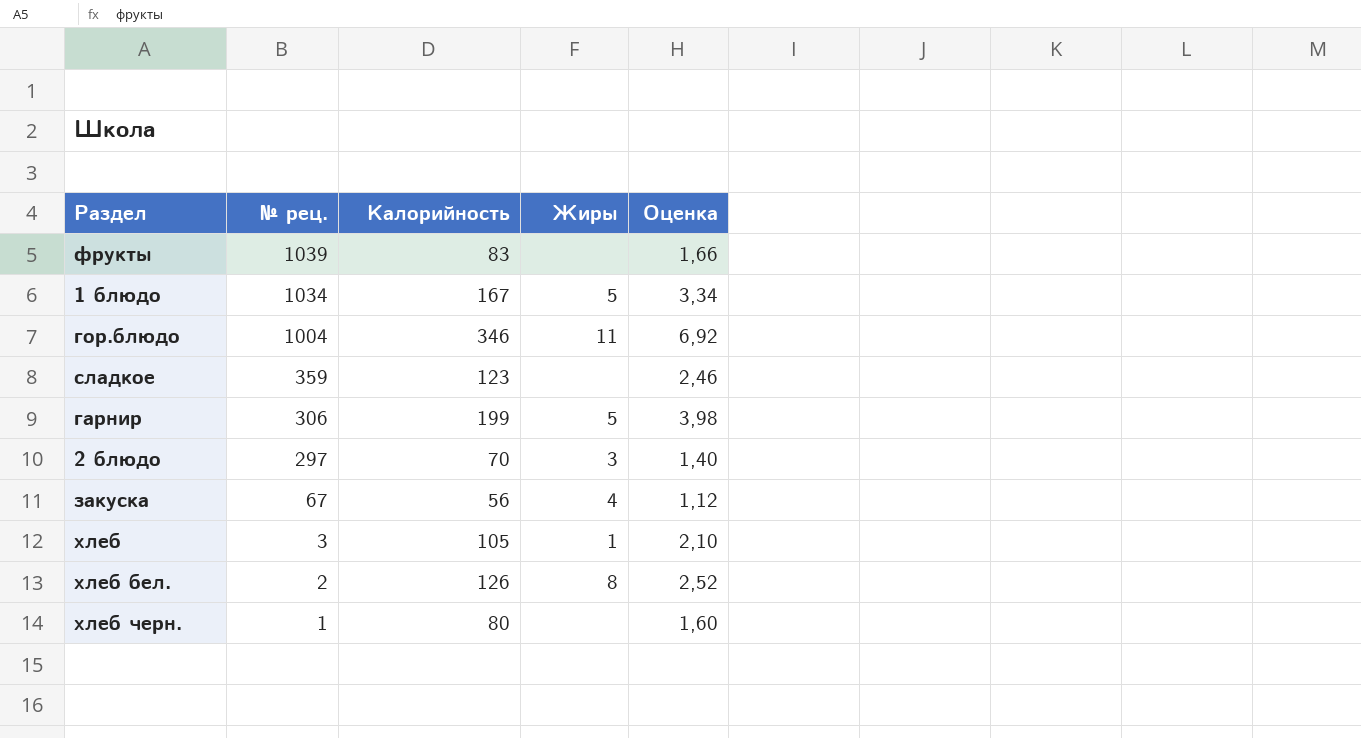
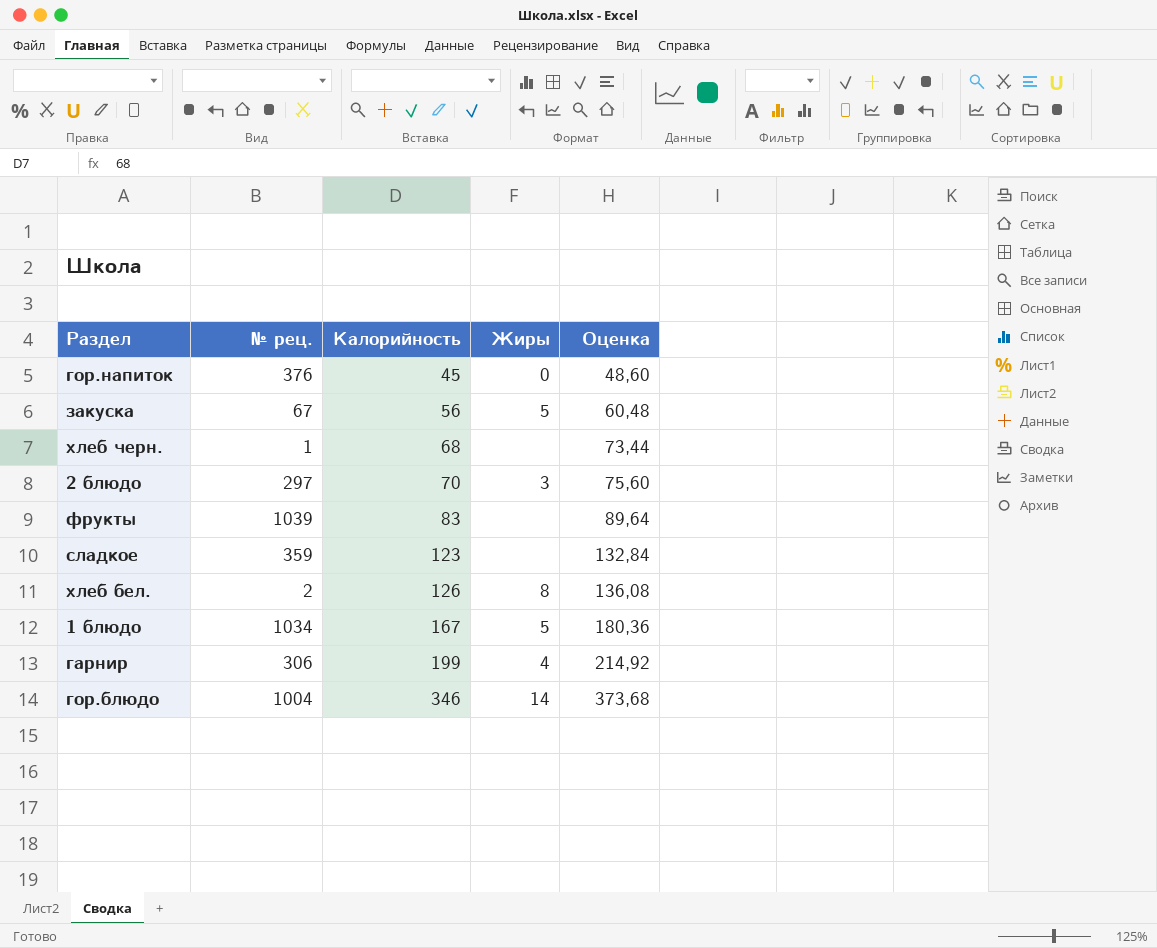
row order: № рец. descending -> Калорийность ascending
column Оценка | formula: [Калорийность] * 0,02 -> [Калорийность] * 1,08
row хлеб: 3 | 105 | 1 | 2,10 -> none
row гор.напиток: none -> 376 | 45 | 0 | 48,60
закуска | Жиры: 4 -> 5
хлеб черн. | Калорийность: 80 -> 68
гарнир | Жиры: 5 -> 4
гор.блюдо | Жиры: 11 -> 14

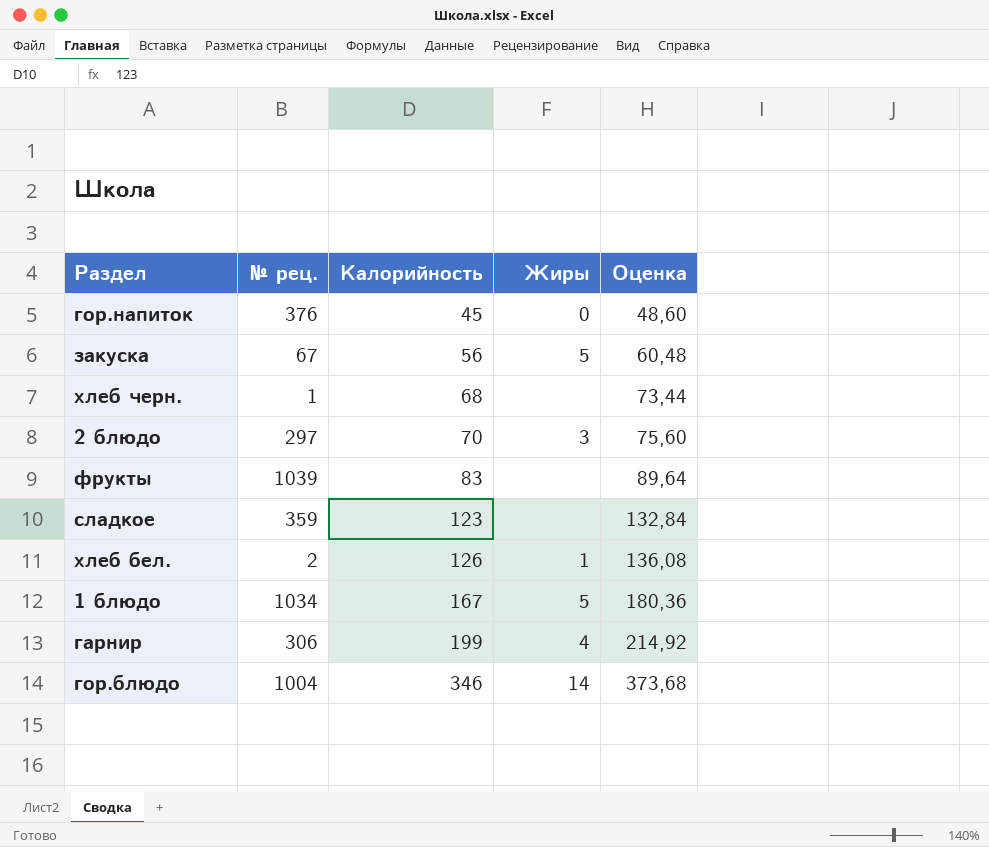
хлеб бел. | Жиры: 8 -> 1

